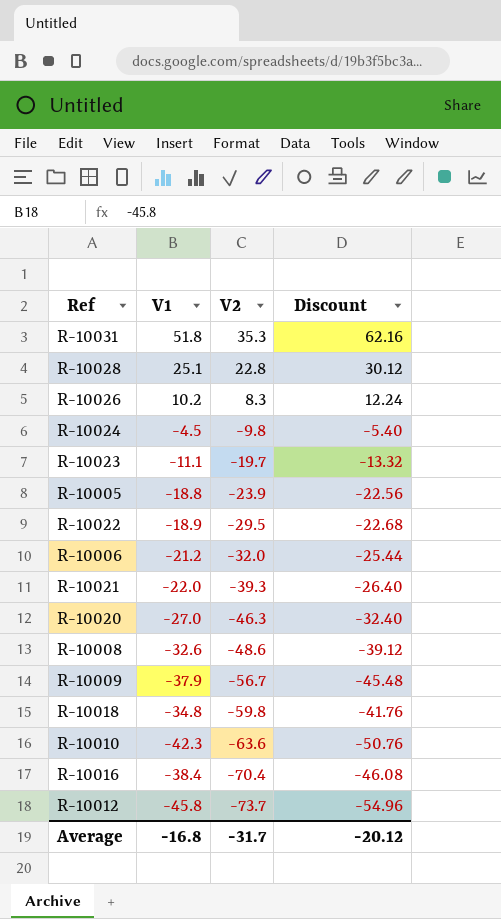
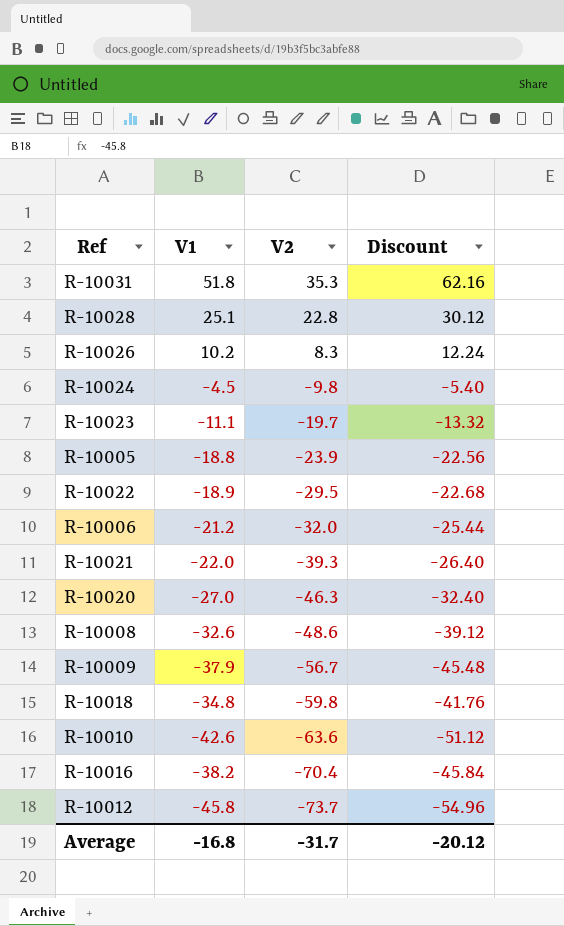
R-10010 | V1: -42.3 -> -42.6
R-10010 | Discount: -50.76 -> -51.12
R-10016 | V1: -38.4 -> -38.2
R-10016 | Discount: -46.08 -> -45.84

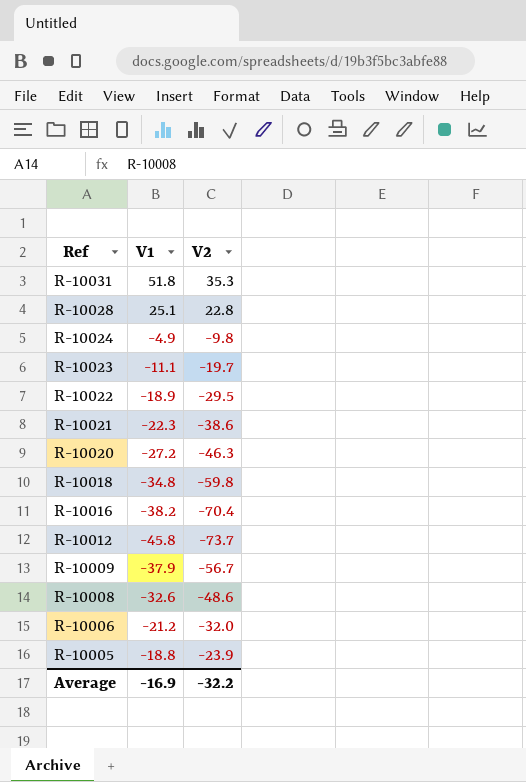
row order: V2 descending -> Ref descending
column Discount | formula: [V1] * 1.2 -> none
row R-10026: 10.2 | 8.3 | 12.24 -> none
row R-10010: -42.6 | -63.6 | -51.12 -> none
R-10024 | V1: -4.5 -> -4.9
R-10021 | V1: -22.0 -> -22.3
R-10021 | V2: -39.3 -> -38.6
R-10020 | V1: -27.0 -> -27.2
Average | V1: -16.8 -> -16.9
Average | V2: -31.7 -> -32.2

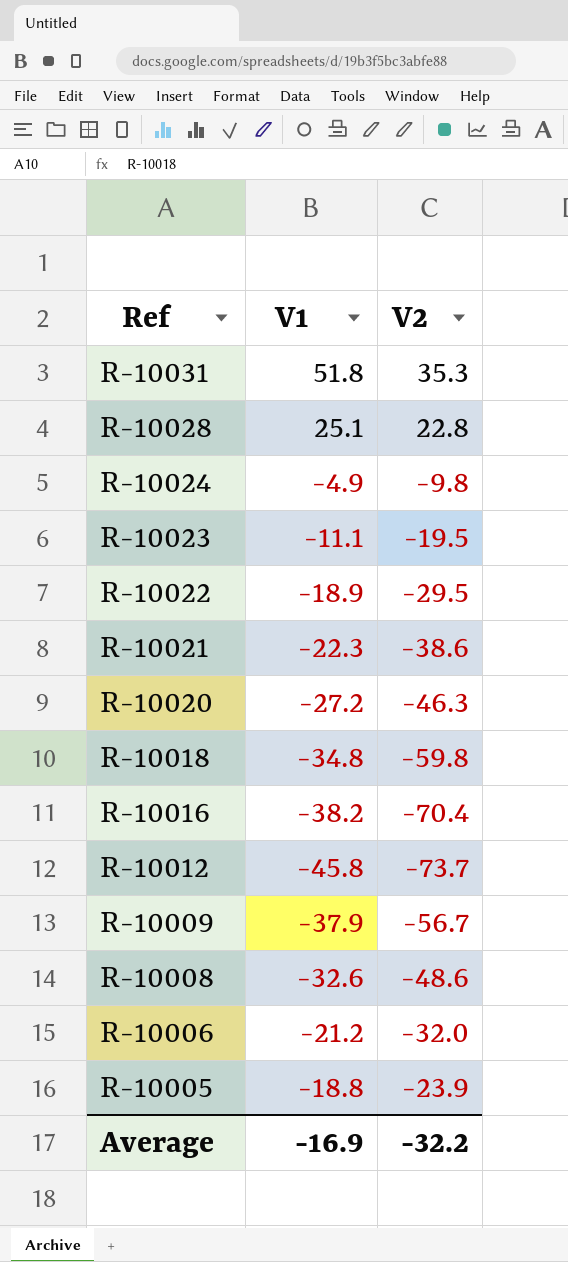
R-10023 | V2: -19.7 -> -19.5

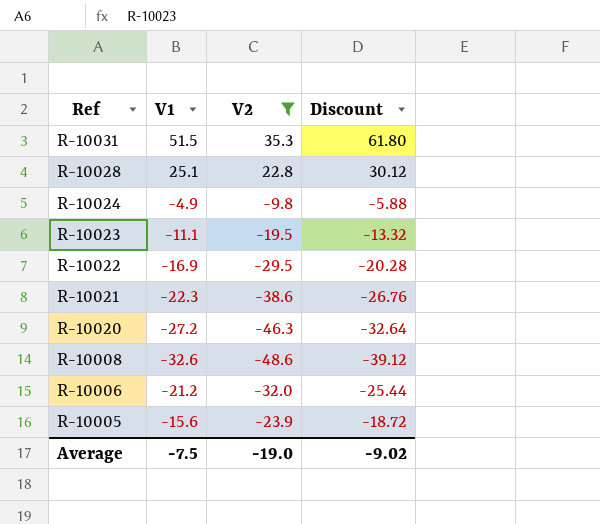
filter: none -> V2 >= -48.6
column Discount | formula: none -> [V1] * 1.2
R-10031 | V1: 51.8 -> 51.5
R-10022 | V1: -18.9 -> -16.9
R-10005 | V1: -18.8 -> -15.6
Average | V1: -16.9 -> -7.5
Average | V2: -32.2 -> -19.0

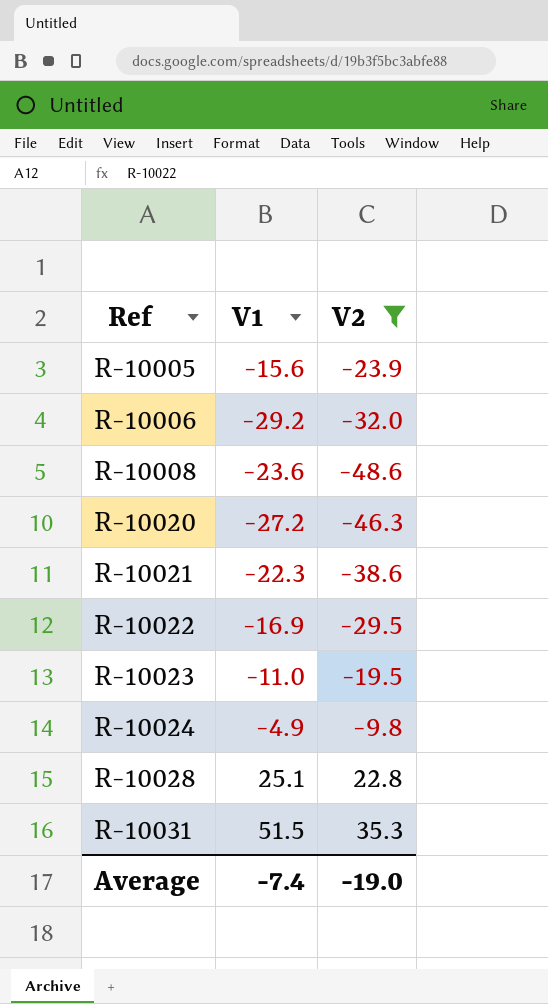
row order: Ref descending -> Ref ascending
column Discount | formula: [V1] * 1.2 -> none
R-10006 | V1: -21.2 -> -29.2
R-10008 | V1: -32.6 -> -23.6
R-10023 | V1: -11.1 -> -11.0
Average | V1: -7.5 -> -7.4

